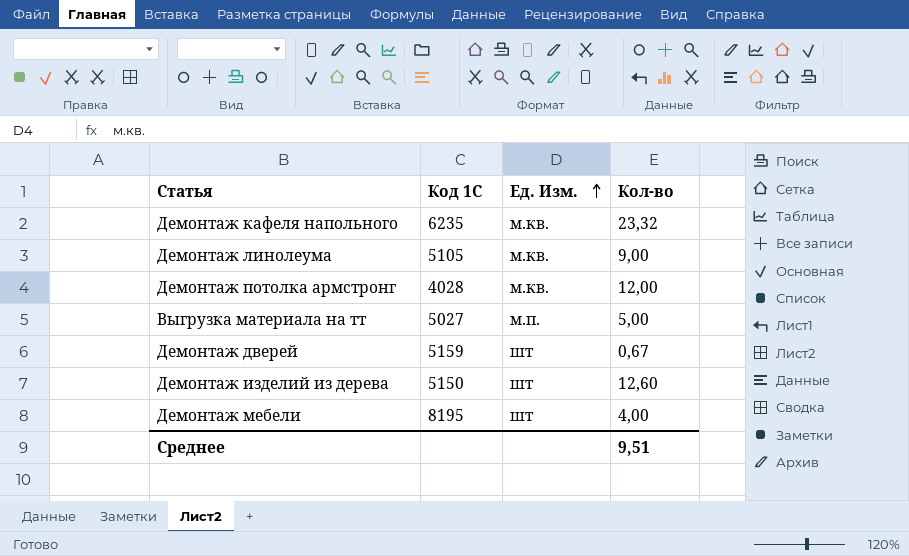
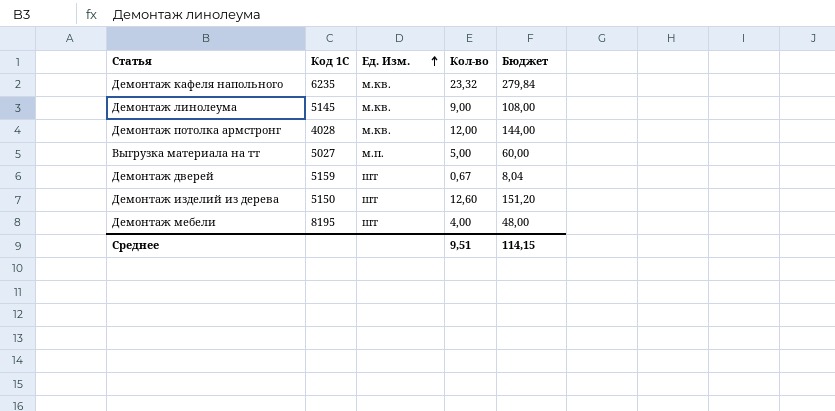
column Бюджет | formula: none -> [Кол-во] * 12
Демонтаж линолеума | Код 1С: 5105 -> 5145

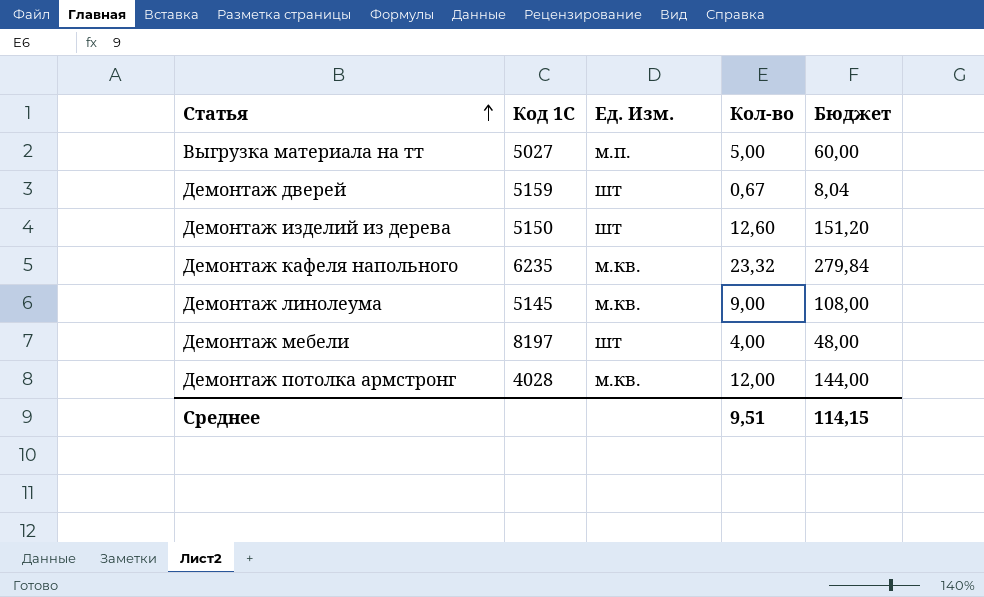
row order: Ед. Изм. ascending -> Статья ascending
Демонтаж мебели | Код 1С: 8195 -> 8197

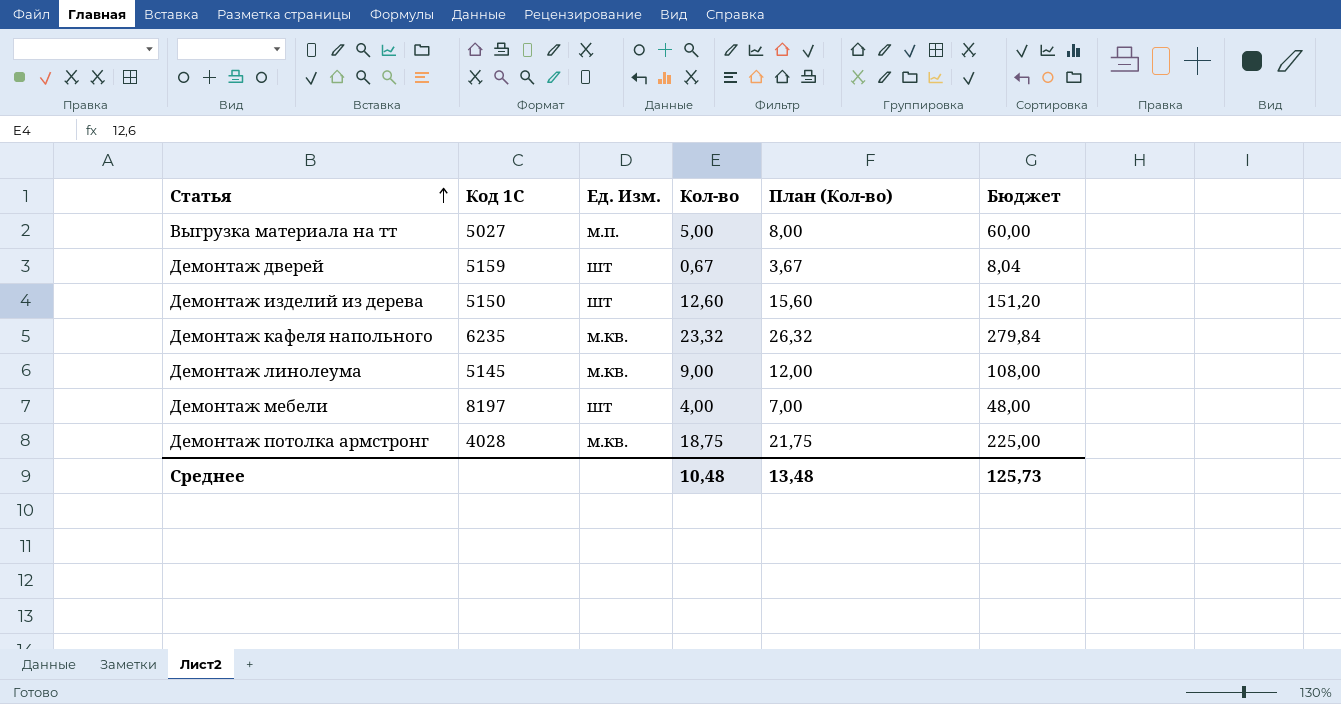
column План (Кол-во) | formula: none -> [Кол-во] + 3
Демонтаж потолка армстронг | Кол-во: 12,00 -> 18,75
Демонтаж потолка армстронг | Бюджет: 144,00 -> 225,00
Среднее | Кол-во: 9,51 -> 10,48
Среднее | Бюджет: 114,15 -> 125,73

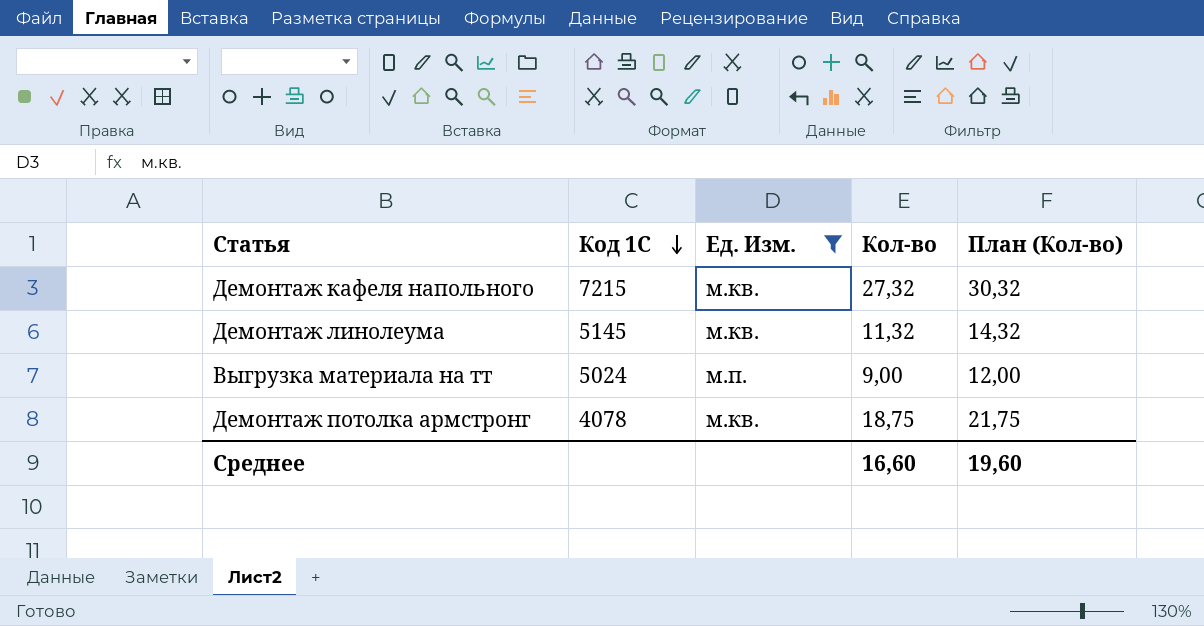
filter: none -> Ед. Изм. != шт
row order: Статья ascending -> Код 1С descending
column Бюджет | formula: [Кол-во] * 12 -> none
Демонтаж кафеля напольного | Код 1С: 6235 -> 7215
Демонтаж кафеля напольного | Кол-во: 23,32 -> 27,32
Демонтаж кафеля напольного | План (Кол-во): 26,32 -> 30,32
Демонтаж линолеума | Кол-во: 9,00 -> 11,32
Демонтаж линолеума | План (Кол-во): 12,00 -> 14,32
Выгрузка материала на тт | Код 1С: 5027 -> 5024
Выгрузка материала на тт | Кол-во: 5,00 -> 9,00
Выгрузка материала на тт | План (Кол-во): 8,00 -> 12,00
Демонтаж потолка армстронг | Код 1С: 4028 -> 4078
Среднее | Кол-во: 10,48 -> 16,60
Среднее | План (Кол-во): 13,48 -> 19,60

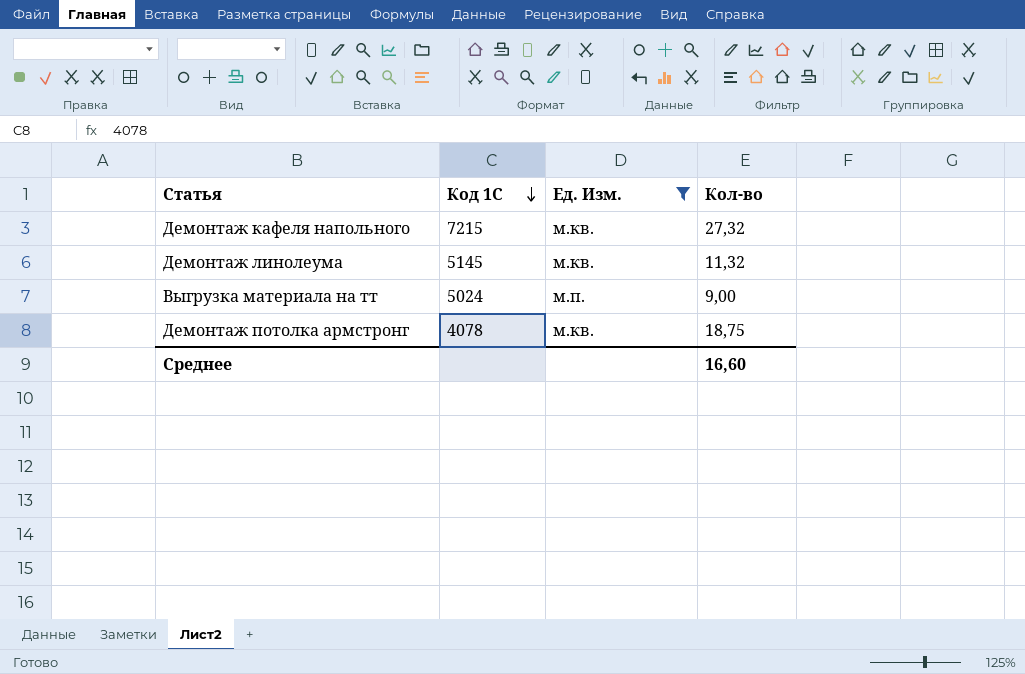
column План (Кол-во) | formula: [Кол-во] + 3 -> none

